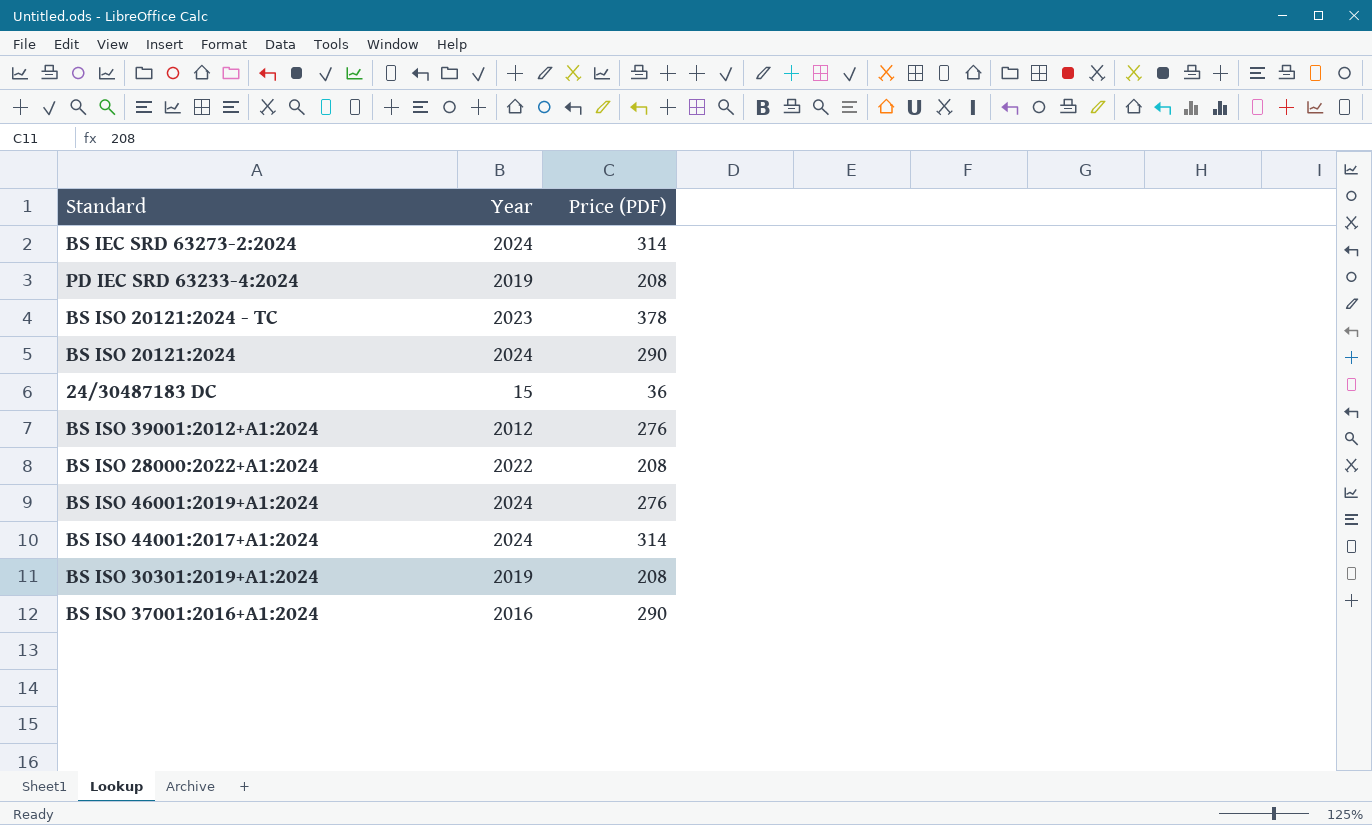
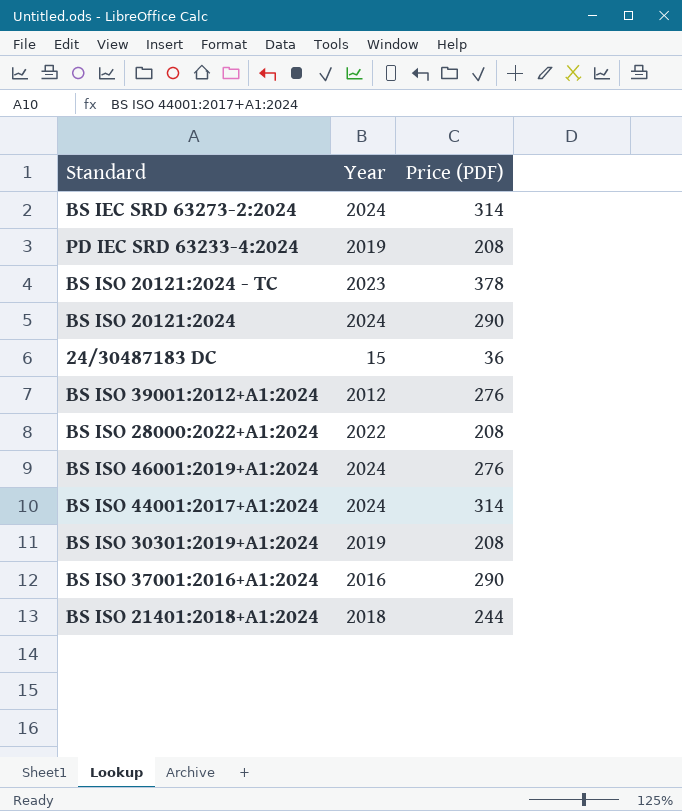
row BS ISO 21401:2018+A1:2024: none -> 2018 | 244

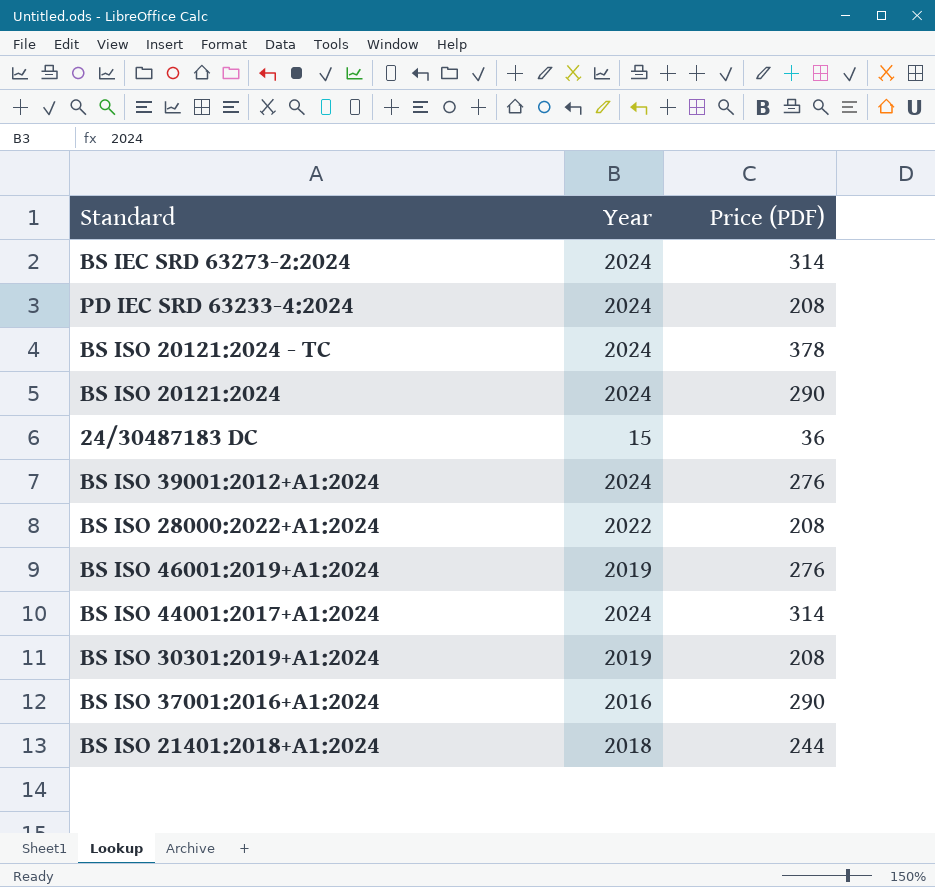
PD IEC SRD 63233-4:2024 | Year: 2019 -> 2024
BS ISO 20121:2024 - TC | Year: 2023 -> 2024
BS ISO 39001:2012+A1:2024 | Year: 2012 -> 2024
BS ISO 46001:2019+A1:2024 | Year: 2024 -> 2019

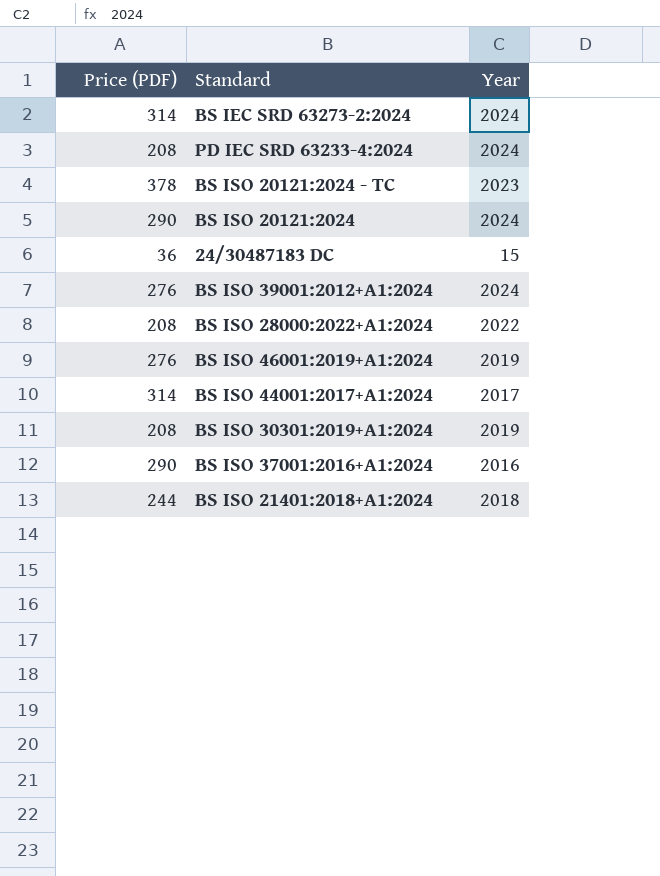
column Price (PDF) | position: 3 -> 1
BS ISO 20121:2024 - TC | Year: 2024 -> 2023
BS ISO 44001:2017+A1:2024 | Year: 2024 -> 2017

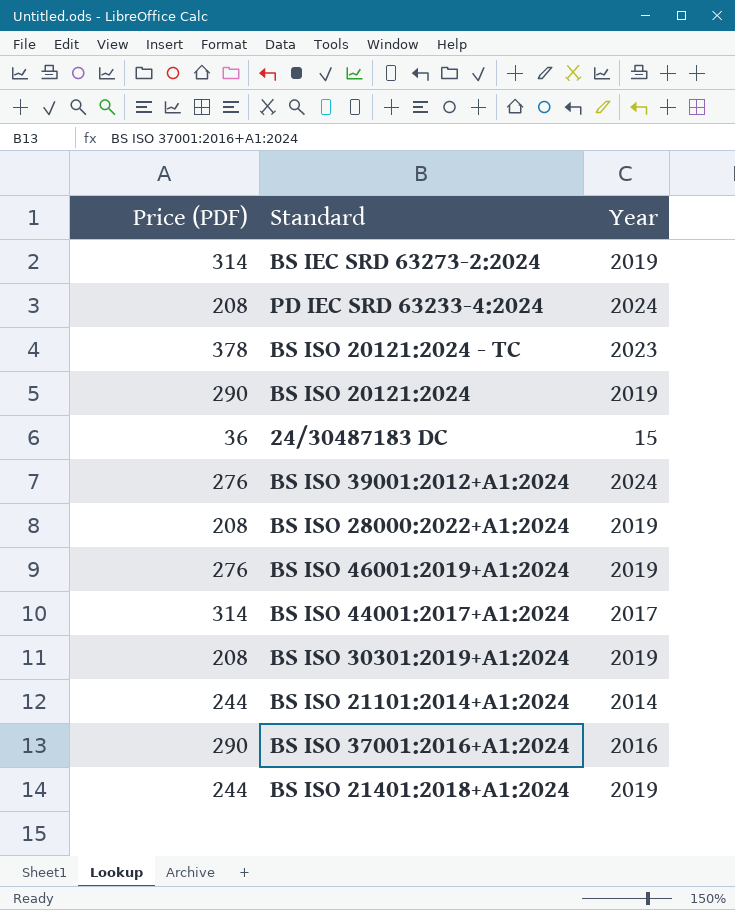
BS IEC SRD 63273-2:2024 | Year: 2024 -> 2019
BS ISO 20121:2024 | Year: 2024 -> 2019
BS ISO 28000:2022+A1:2024 | Year: 2022 -> 2019
row BS ISO 21101:2014+A1:2024: none -> 244 | 2014
BS ISO 21401:2018+A1:2024 | Year: 2018 -> 2019

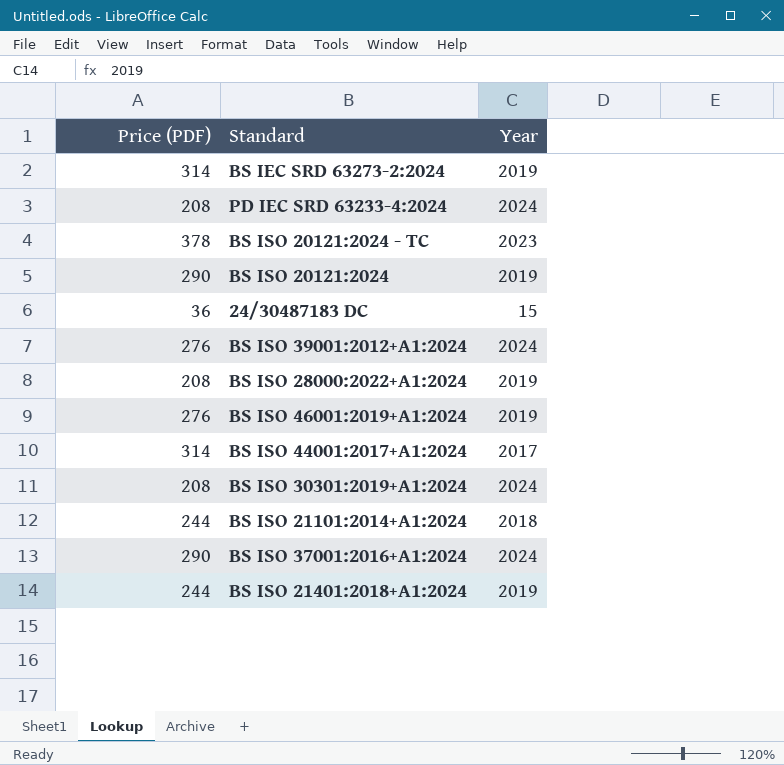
BS ISO 30301:2019+A1:2024 | Year: 2019 -> 2024
BS ISO 21101:2014+A1:2024 | Year: 2014 -> 2018
BS ISO 37001:2016+A1:2024 | Year: 2016 -> 2024

